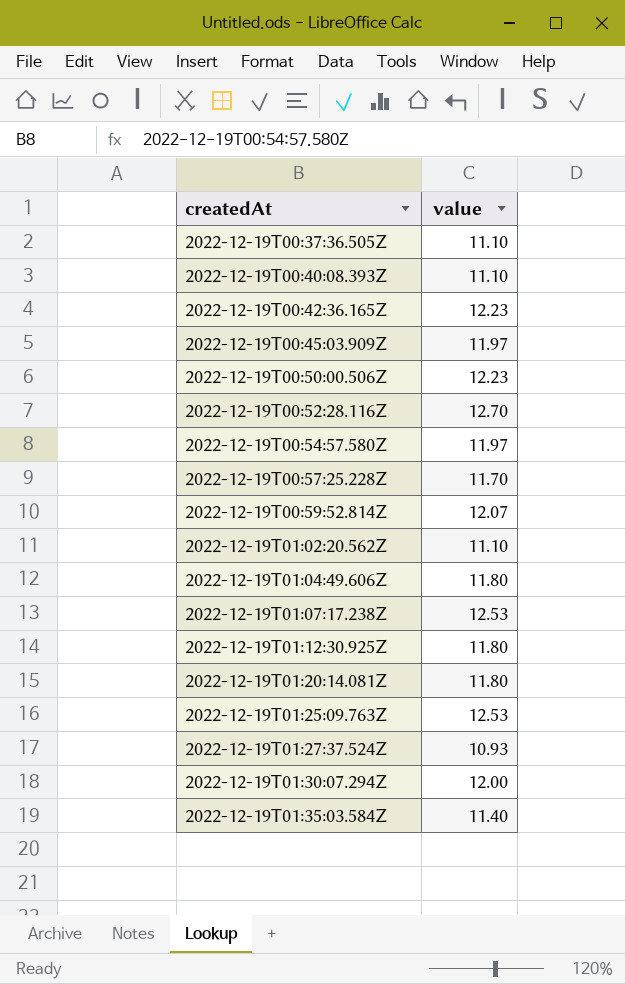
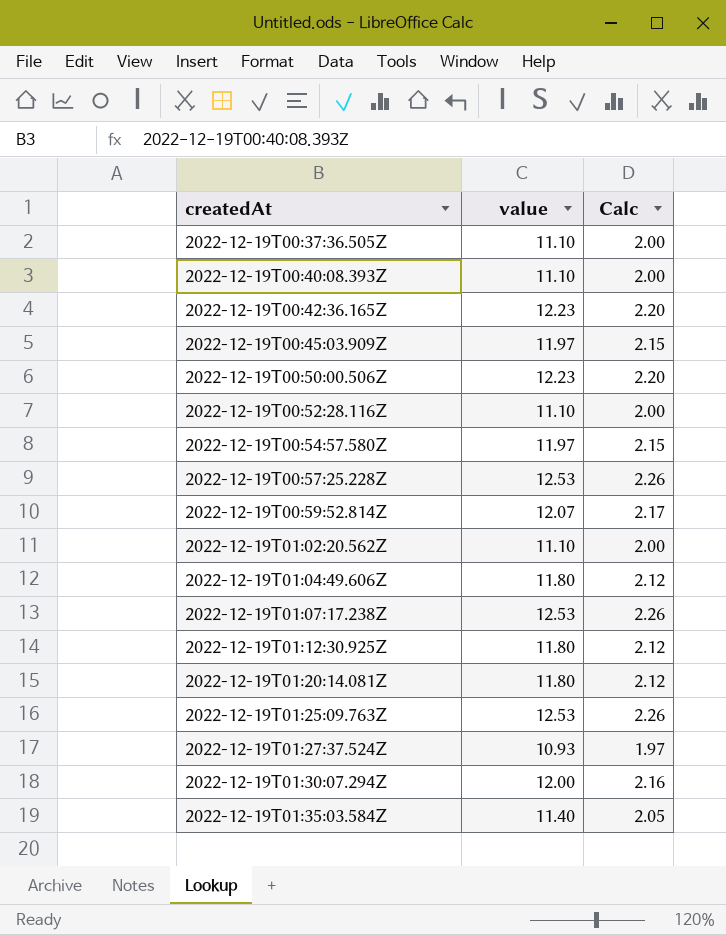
column Calc | formula: none -> [value] * 0.18
2022-12-19T00:52:28.116Z | value: 12.70 -> 11.10
2022-12-19T00:57:25.228Z | value: 11.70 -> 12.53

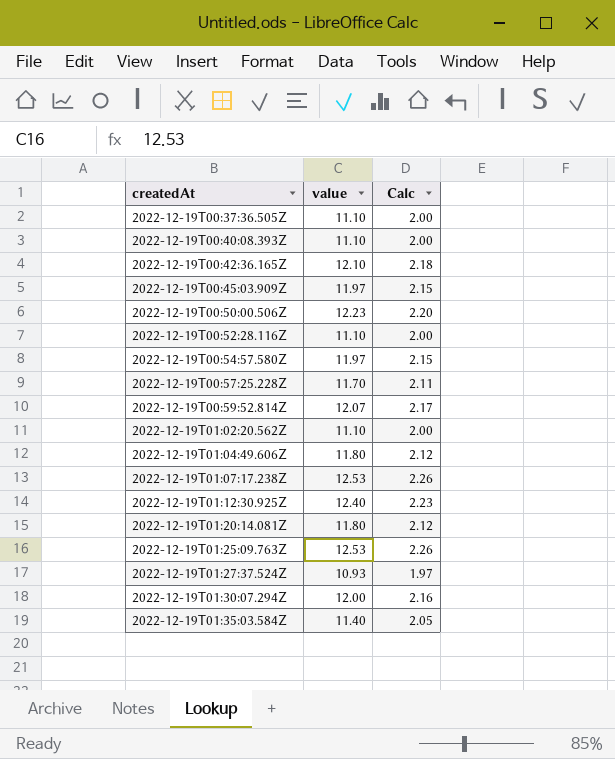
2022-12-19T00:42:36.165Z | value: 12.23 -> 12.10
2022-12-19T00:42:36.165Z | Calc: 2.20 -> 2.18
2022-12-19T00:57:25.228Z | value: 12.53 -> 11.70
2022-12-19T00:57:25.228Z | Calc: 2.26 -> 2.11
2022-12-19T01:12:30.925Z | value: 11.80 -> 12.40
2022-12-19T01:12:30.925Z | Calc: 2.12 -> 2.23

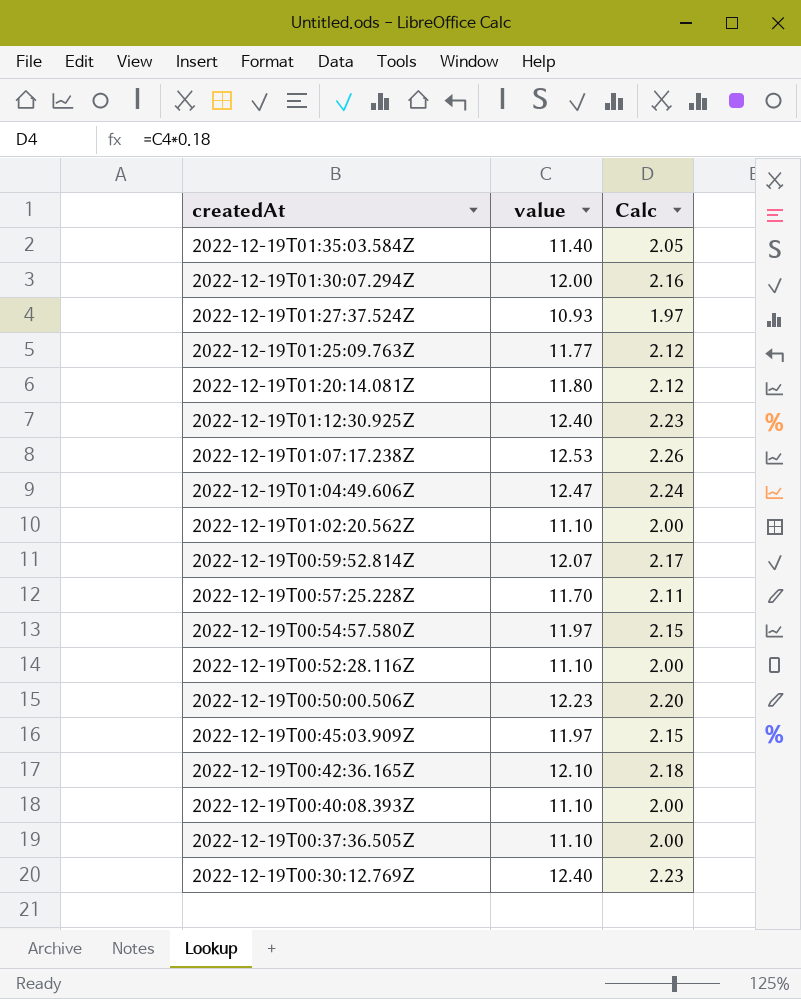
row order: createdAt ascending -> createdAt descending
2022-12-19T01:25:09.763Z | value: 12.53 -> 11.77
2022-12-19T01:25:09.763Z | Calc: 2.26 -> 2.12
2022-12-19T01:04:49.606Z | value: 11.80 -> 12.47
2022-12-19T01:04:49.606Z | Calc: 2.12 -> 2.24
row 2022-12-19T00:30:12.769Z: none -> 12.40 | 2.23

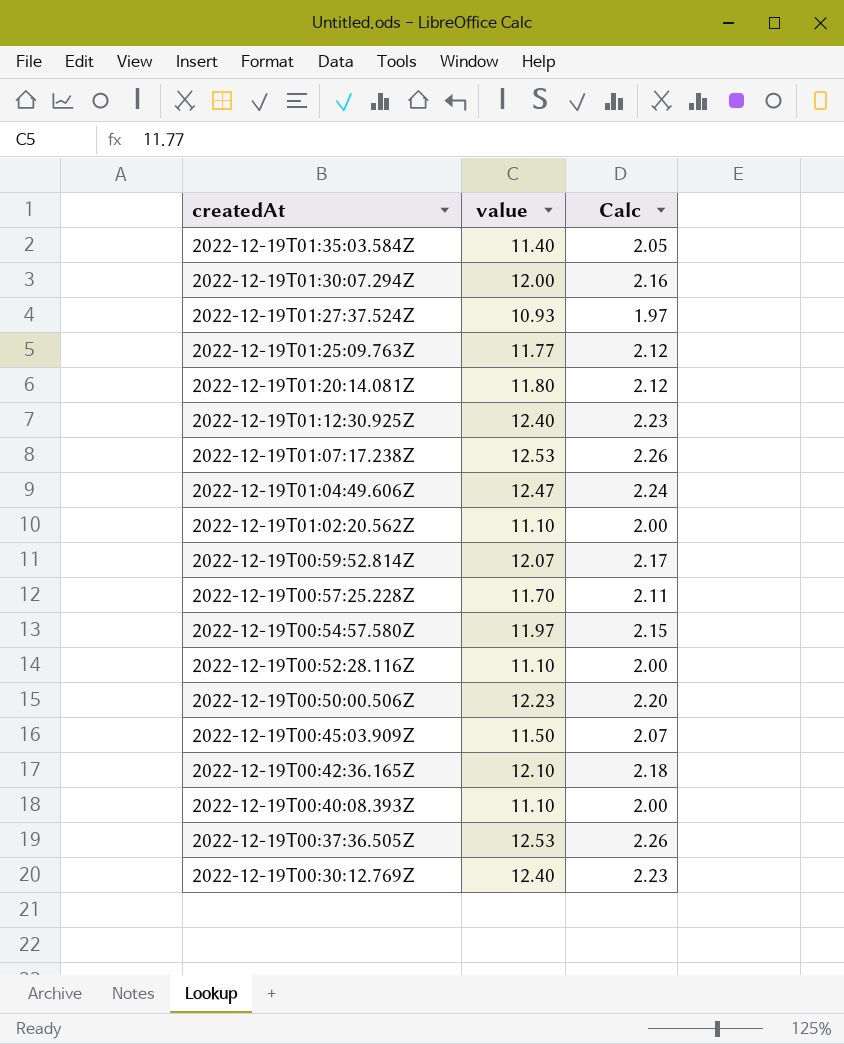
2022-12-19T00:45:03.909Z | value: 11.97 -> 11.50
2022-12-19T00:45:03.909Z | Calc: 2.15 -> 2.07
2022-12-19T00:37:36.505Z | value: 11.10 -> 12.53
2022-12-19T00:37:36.505Z | Calc: 2.00 -> 2.26

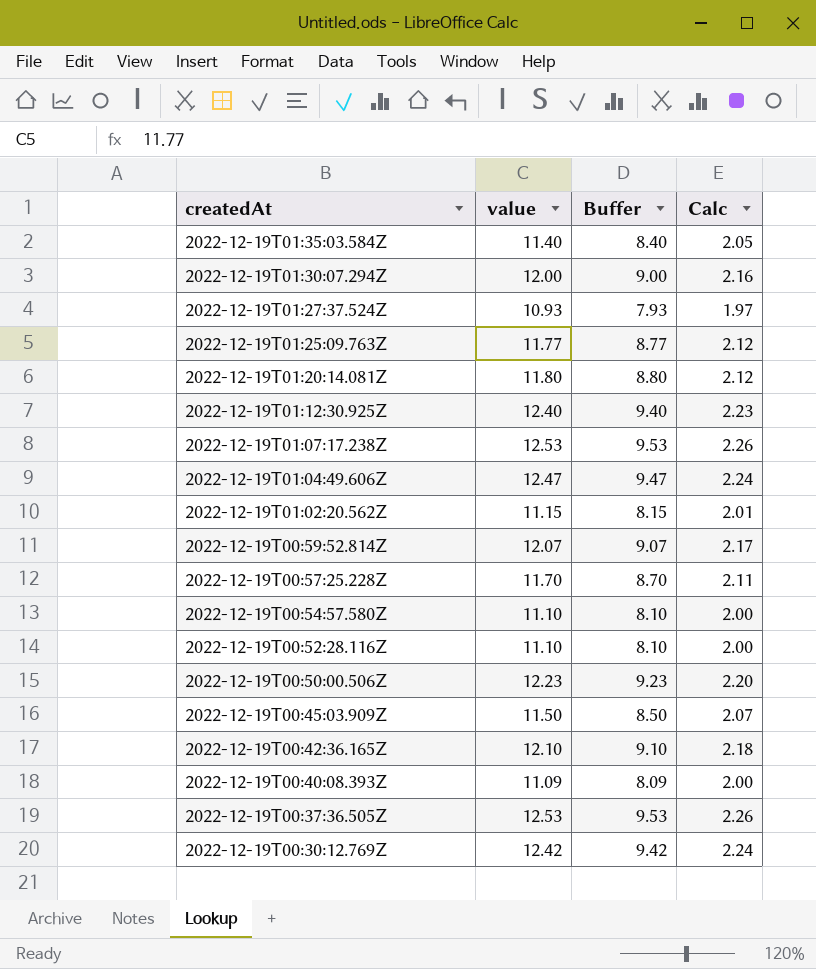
column Buffer | formula: none -> [value] - 3
2022-12-19T01:02:20.562Z | value: 11.10 -> 11.15
2022-12-19T01:02:20.562Z | Calc: 2.00 -> 2.01
2022-12-19T00:54:57.580Z | value: 11.97 -> 11.10
2022-12-19T00:54:57.580Z | Calc: 2.15 -> 2.00
2022-12-19T00:40:08.393Z | value: 11.10 -> 11.09
2022-12-19T00:30:12.769Z | value: 12.40 -> 12.42
2022-12-19T00:30:12.769Z | Calc: 2.23 -> 2.24

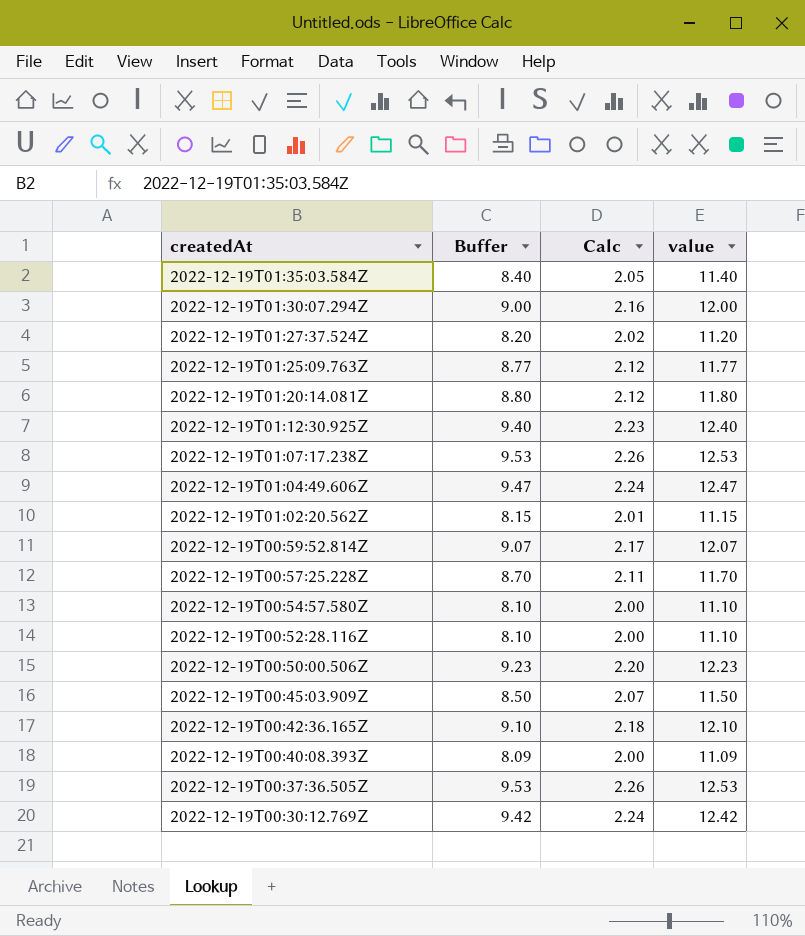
column value | position: 2 -> 4
2022-12-19T01:27:37.524Z | Buffer: 7.93 -> 8.20
2022-12-19T01:27:37.524Z | Calc: 1.97 -> 2.02
2022-12-19T01:27:37.524Z | value: 10.93 -> 11.20

